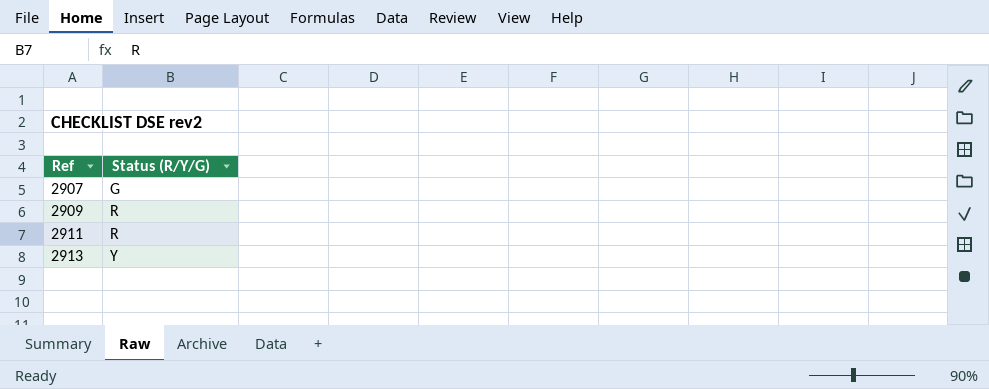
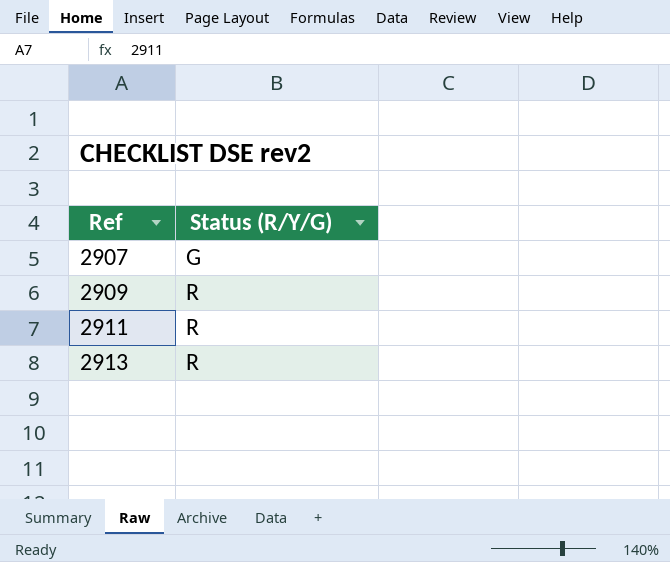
2913 | Status (R/Y/G): Y -> R

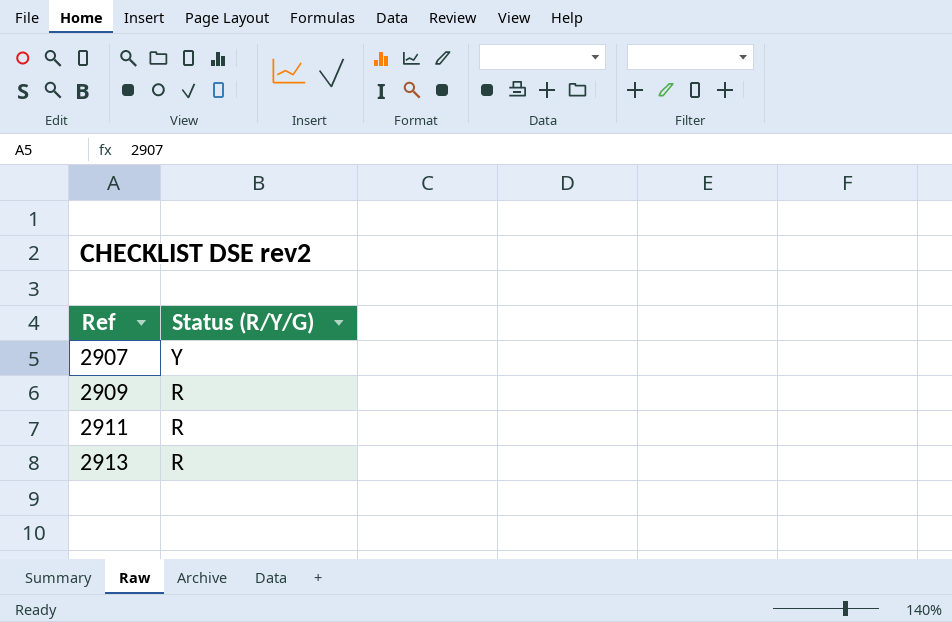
2907 | Status (R/Y/G): G -> Y

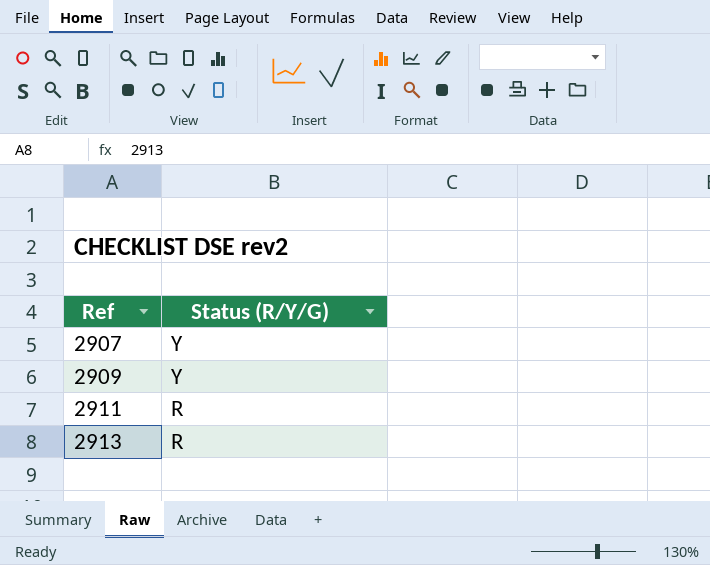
2909 | Status (R/Y/G): R -> Y

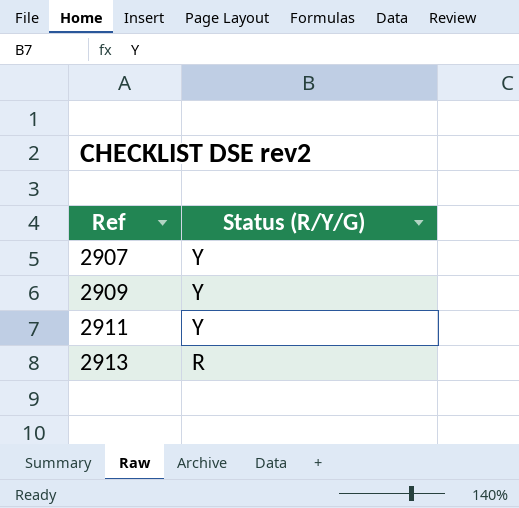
2911 | Status (R/Y/G): R -> Y

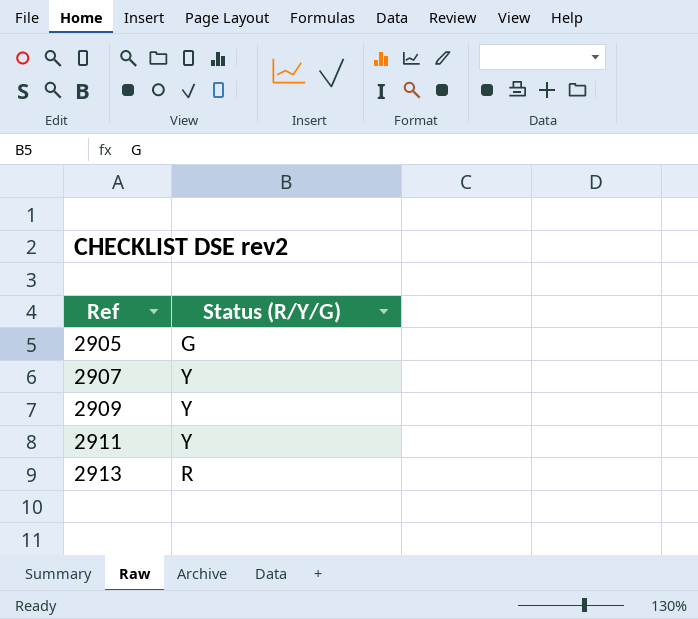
row 2905: none -> G

